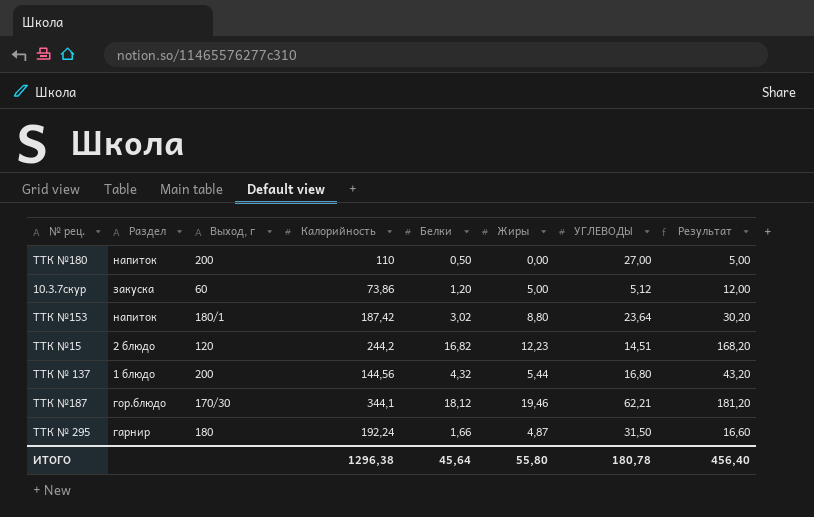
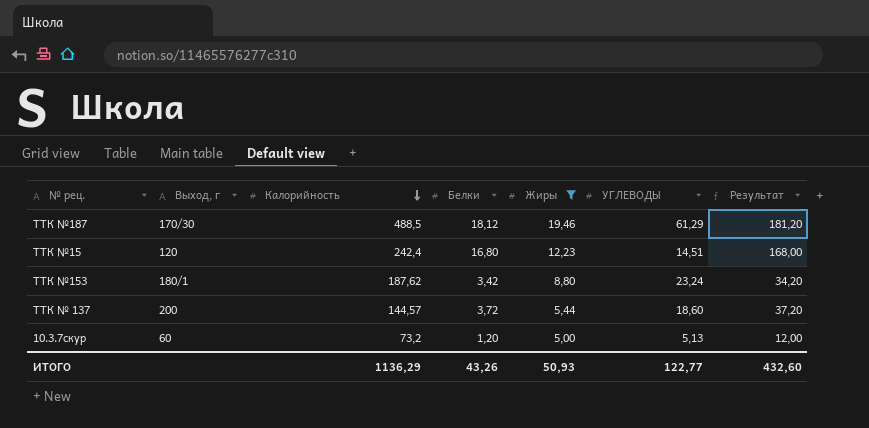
filter: none -> Жиры >= 5,00
row order: none -> Калорийность descending
column Раздел | position: 2 -> none
ТТК №187 | Калорийность: 344,1 -> 488,5
ТТК №187 | УГЛЕВОДЫ: 62,21 -> 61,29
ТТК №15 | Калорийность: 244,2 -> 242,4
ТТК №15 | Белки: 16,82 -> 16,80
ТТК №15 | Результат: 168,20 -> 168,00
ТТК №153 | Калорийность: 187,42 -> 187,62
ТТК №153 | Белки: 3,02 -> 3,42
ТТК №153 | УГЛЕВОДЫ: 23,64 -> 23,24
ТТК №153 | Результат: 30,20 -> 34,20
ТТК № 137 | Калорийность: 144,56 -> 144,57
ТТК № 137 | Белки: 4,32 -> 3,72
ТТК № 137 | УГЛЕВОДЫ: 16,80 -> 18,60
ТТК № 137 | Результат: 43,20 -> 37,20
10.3.7скур | Калорийность: 73,86 -> 73,2
10.3.7скур | УГЛЕВОДЫ: 5,12 -> 5,13
ИТОГО | Калорийность: 1296,38 -> 1136,29
ИТОГО | Белки: 45,64 -> 43,26
ИТОГО | Жиры: 55,80 -> 50,93
ИТОГО | УГЛЕВОДЫ: 180,78 -> 122,77
ИТОГО | Результат: 456,40 -> 432,60

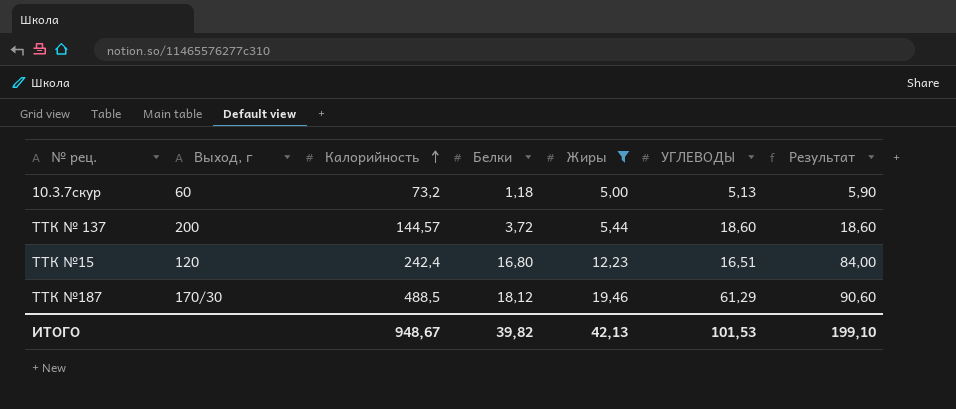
row order: Калорийность descending -> Калорийность ascending
column Результат | formula: [Белки] * 10 -> [Белки] * 5
row ТТК №153: 180/1 | 187,62 | 3,42 | 8,80 | 23,24 | 34,20 -> none
10.3.7скур | Белки: 1,20 -> 1,18
ТТК №15 | УГЛЕВОДЫ: 14,51 -> 16,51
ИТОГО | Калорийность: 1136,29 -> 948,67
ИТОГО | Белки: 43,26 -> 39,82
ИТОГО | Жиры: 50,93 -> 42,13
ИТОГО | УГЛЕВОДЫ: 122,77 -> 101,53
ИТОГО | Результат: 432,60 -> 199,10

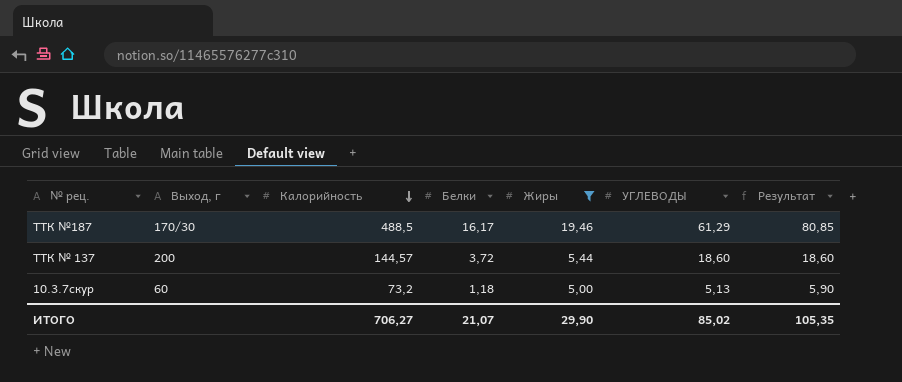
row order: Калорийность ascending -> Калорийность descending
row ТТК №15: 120 | 242,4 | 16,80 | 12,23 | 16,51 | 84,00 -> none
ТТК №187 | Белки: 18,12 -> 16,17
ТТК №187 | Результат: 90,60 -> 80,85
ИТОГО | Калорийность: 948,67 -> 706,27
ИТОГО | Белки: 39,82 -> 21,07
ИТОГО | Жиры: 42,13 -> 29,90
ИТОГО | УГЛЕВОДЫ: 101,53 -> 85,02
ИТОГО | Результат: 199,10 -> 105,35

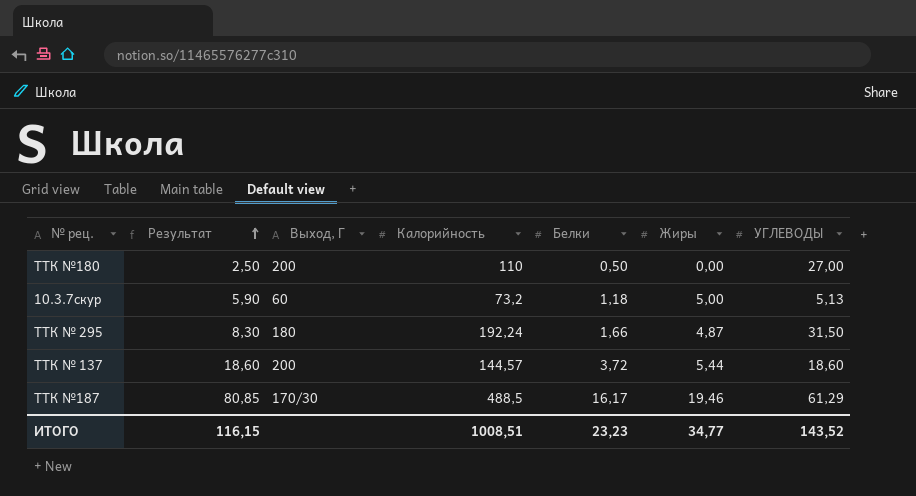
filter: Жиры >= 5,00 -> none
row order: Калорийность descending -> Результат ascending
column Результат | position: 7 -> 2
column name: Выход, г -> Выход, Г
ИТОГО | Результат: 105,35 -> 116,15
ИТОГО | Калорийность: 706,27 -> 1008,51
ИТОГО | Белки: 21,07 -> 23,23
ИТОГО | Жиры: 29,90 -> 34,77
ИТОГО | УГЛЕВОДЫ: 85,02 -> 143,52

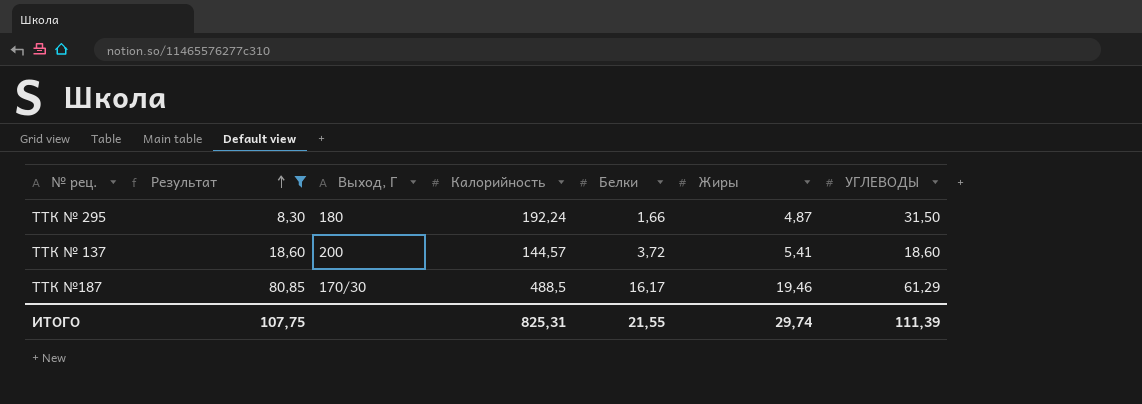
filter: none -> Результат >= 8,30
ТТК № 137 | Жиры: 5,44 -> 5,41
ИТОГО | Результат: 116,15 -> 107,75
ИТОГО | Калорийность: 1008,51 -> 825,31
ИТОГО | Белки: 23,23 -> 21,55
ИТОГО | Жиры: 34,77 -> 29,74
ИТОГО | УГЛЕВОДЫ: 143,52 -> 111,39

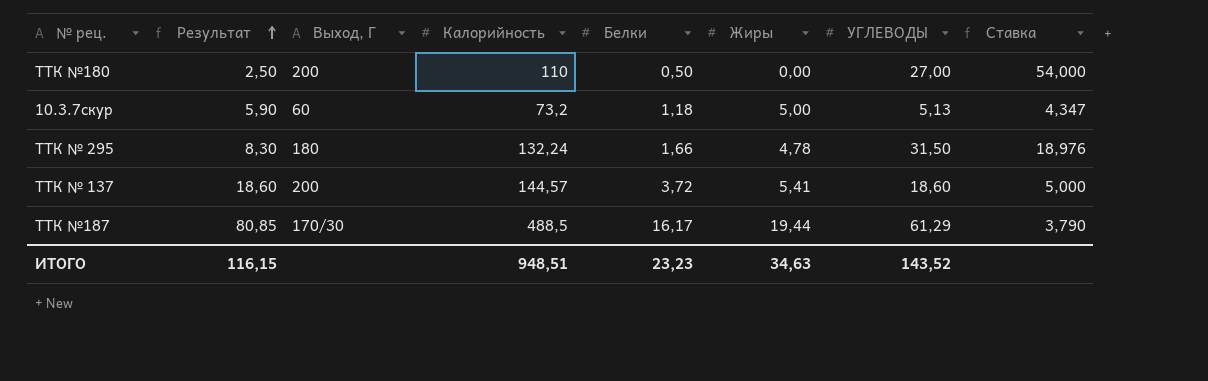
filter: Результат >= 8,30 -> none
column Ставка | formula: none -> [УГЛЕВОДЫ] / [Белки]
ТТК № 295 | Калорийность: 192,24 -> 132,24
ТТК № 295 | Жиры: 4,87 -> 4,78
ТТК №187 | Жиры: 19,46 -> 19,44
ИТОГО | Результат: 107,75 -> 116,15
ИТОГО | Калорийность: 825,31 -> 948,51
ИТОГО | Белки: 21,55 -> 23,23
ИТОГО | Жиры: 29,74 -> 34,63
ИТОГО | УГЛЕВОДЫ: 111,39 -> 143,52

